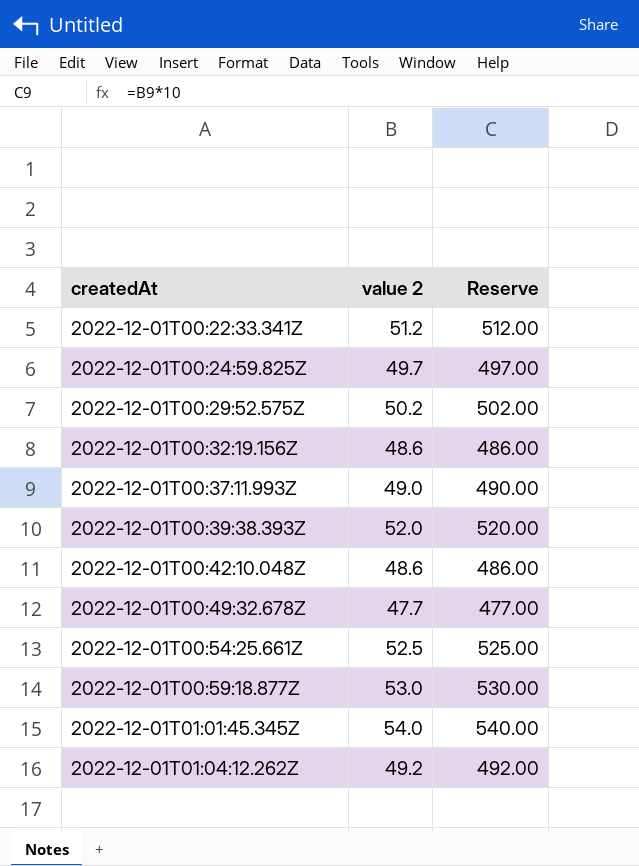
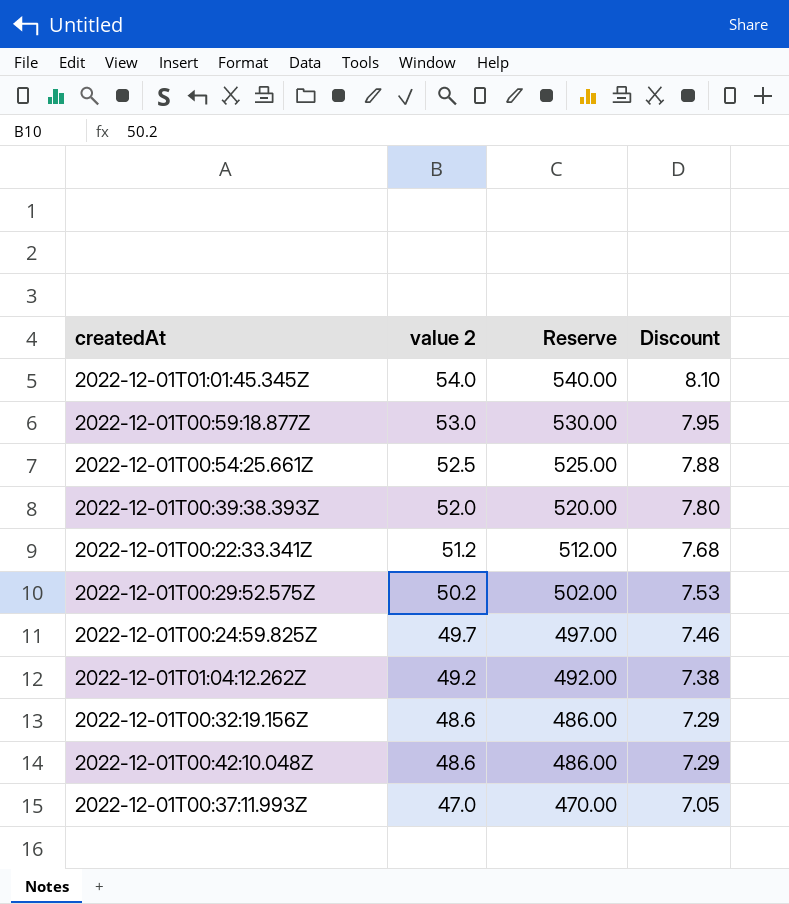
row order: createdAt ascending -> value 2 descending
column Discount | formula: none -> [value 2] * 0.15
row 2022-12-01T00:49:32.678Z: 47.7 | 477.00 -> none
2022-12-01T00:37:11.993Z | value 2: 49.0 -> 47.0
2022-12-01T00:37:11.993Z | Reserve: 490.00 -> 470.00

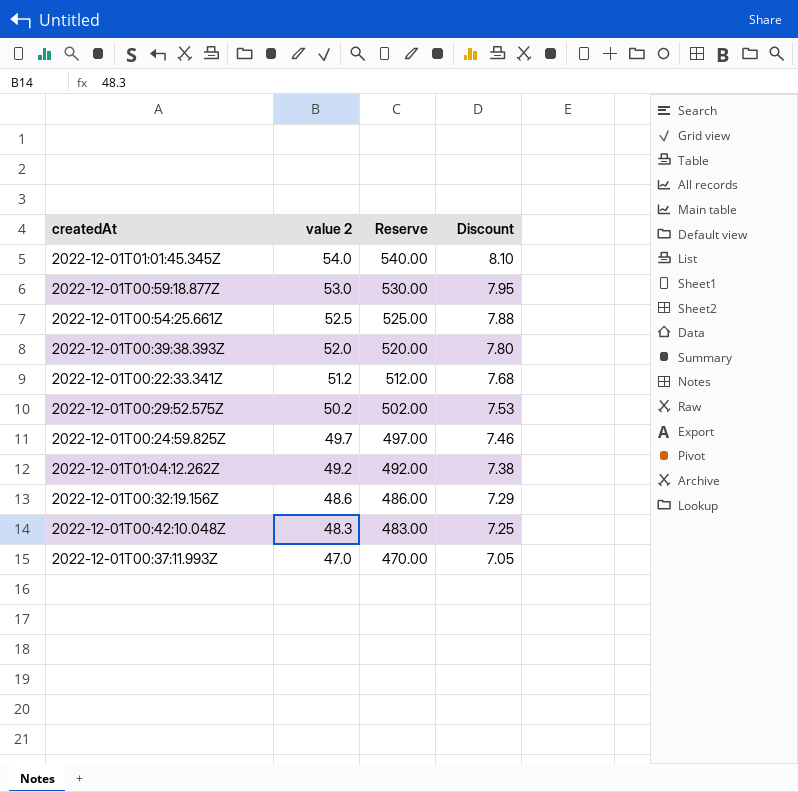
2022-12-01T00:42:10.048Z | value 2: 48.6 -> 48.3
2022-12-01T00:42:10.048Z | Reserve: 486.00 -> 483.00
2022-12-01T00:42:10.048Z | Discount: 7.29 -> 7.25

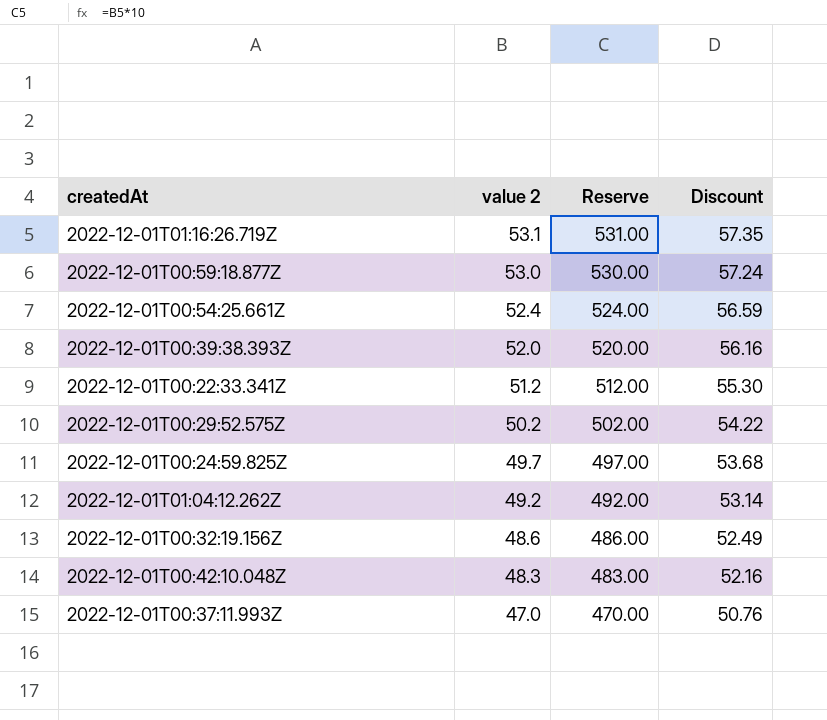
column Discount | formula: [value 2] * 0.15 -> [value 2] * 1.08
row 2022-12-01T01:01:45.345Z: 54.0 | 540.00 | 8.10 -> none
row 2022-12-01T01:16:26.719Z: none -> 53.1 | 531.00 | 57.35
2022-12-01T00:54:25.661Z | value 2: 52.5 -> 52.4
2022-12-01T00:54:25.661Z | Reserve: 525.00 -> 524.00

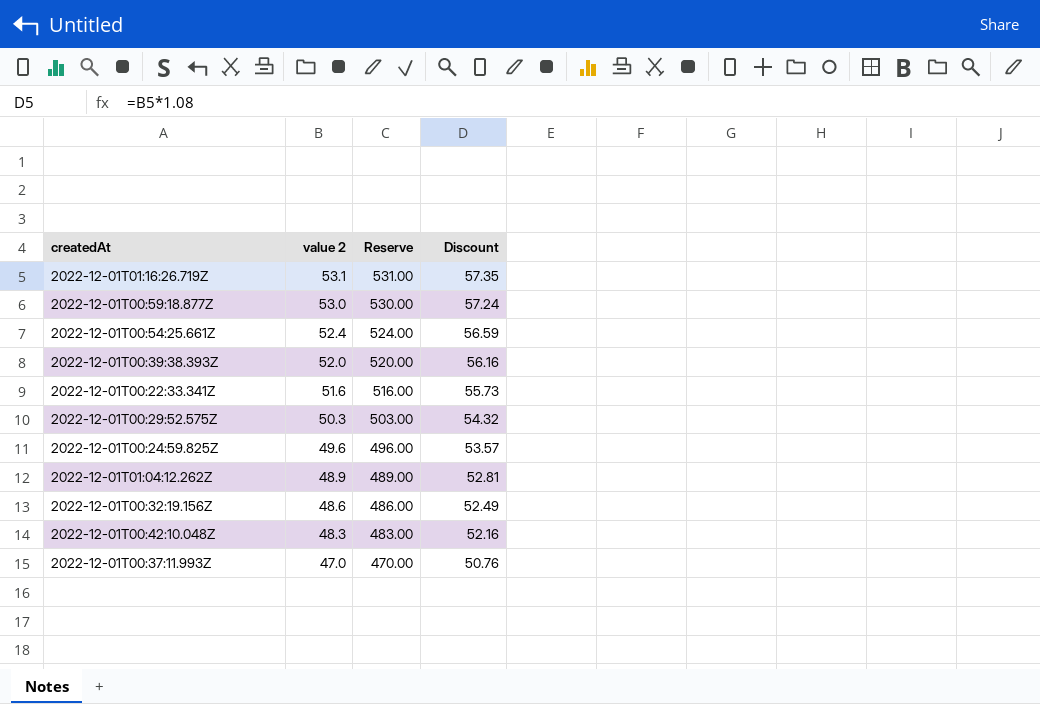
2022-12-01T00:22:33.341Z | value 2: 51.2 -> 51.6
2022-12-01T00:22:33.341Z | Reserve: 512.00 -> 516.00
2022-12-01T00:22:33.341Z | Discount: 55.30 -> 55.73
2022-12-01T00:29:52.575Z | value 2: 50.2 -> 50.3
2022-12-01T00:29:52.575Z | Reserve: 502.00 -> 503.00
2022-12-01T00:29:52.575Z | Discount: 54.22 -> 54.32
2022-12-01T00:24:59.825Z | value 2: 49.7 -> 49.6
2022-12-01T00:24:59.825Z | Reserve: 497.00 -> 496.00
2022-12-01T00:24:59.825Z | Discount: 53.68 -> 53.57
2022-12-01T01:04:12.262Z | value 2: 49.2 -> 48.9
2022-12-01T01:04:12.262Z | Reserve: 492.00 -> 489.00
2022-12-01T01:04:12.262Z | Discount: 53.14 -> 52.81

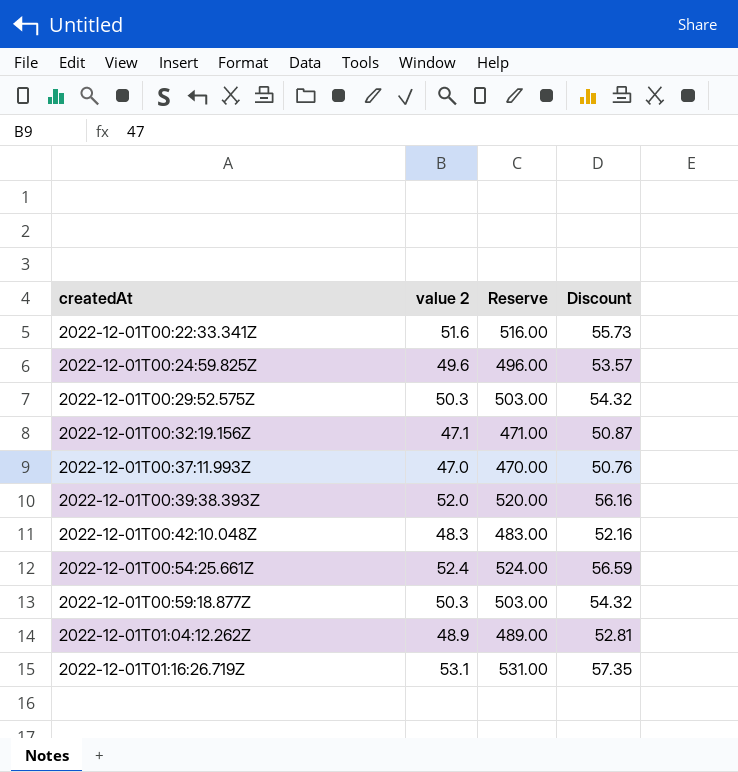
row order: value 2 descending -> createdAt ascending
2022-12-01T00:32:19.156Z | value 2: 48.6 -> 47.1
2022-12-01T00:32:19.156Z | Reserve: 486.00 -> 471.00
2022-12-01T00:32:19.156Z | Discount: 52.49 -> 50.87
2022-12-01T00:59:18.877Z | value 2: 53.0 -> 50.3
2022-12-01T00:59:18.877Z | Reserve: 530.00 -> 503.00
2022-12-01T00:59:18.877Z | Discount: 57.24 -> 54.32

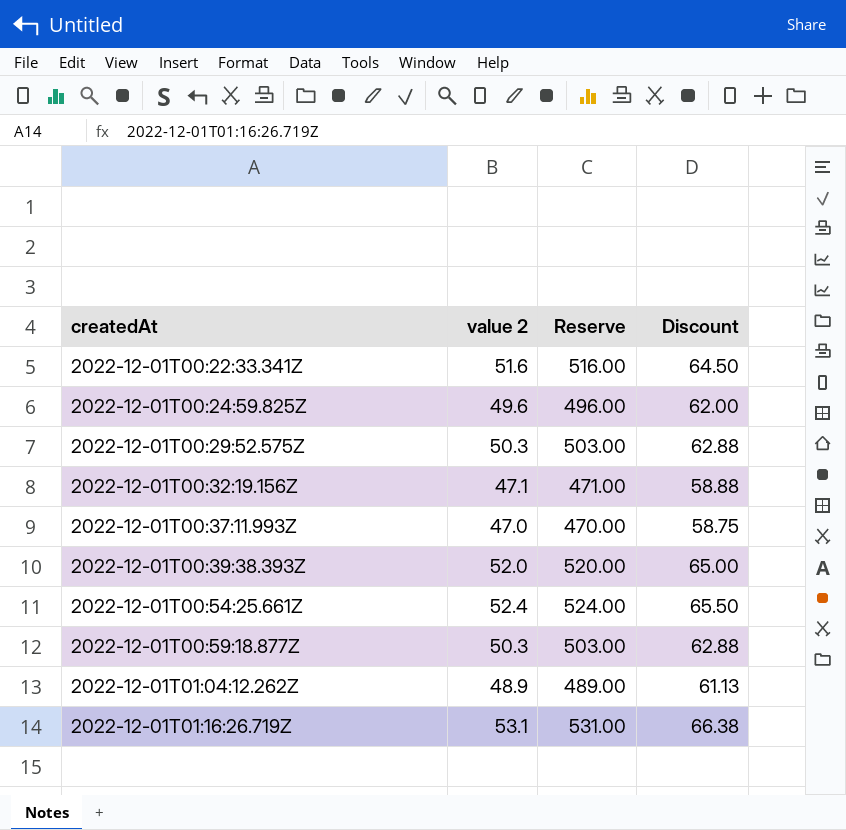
column Discount | formula: [value 2] * 1.08 -> [value 2] * 1.25
row 2022-12-01T00:42:10.048Z: 48.3 | 483.00 | 52.16 -> none

